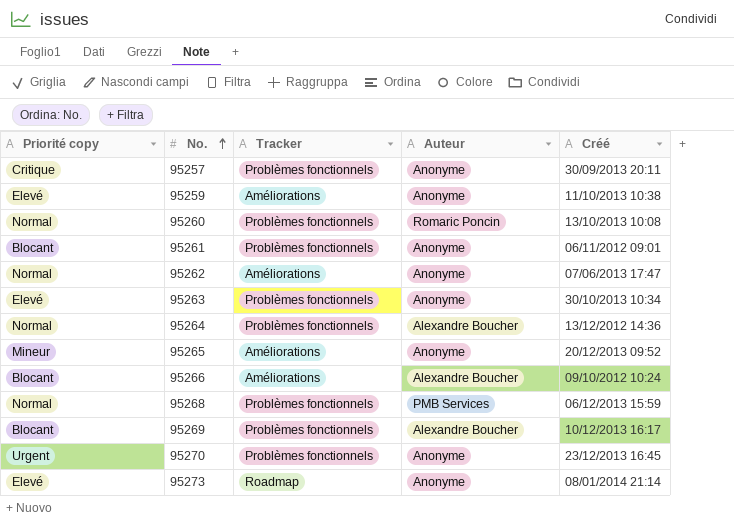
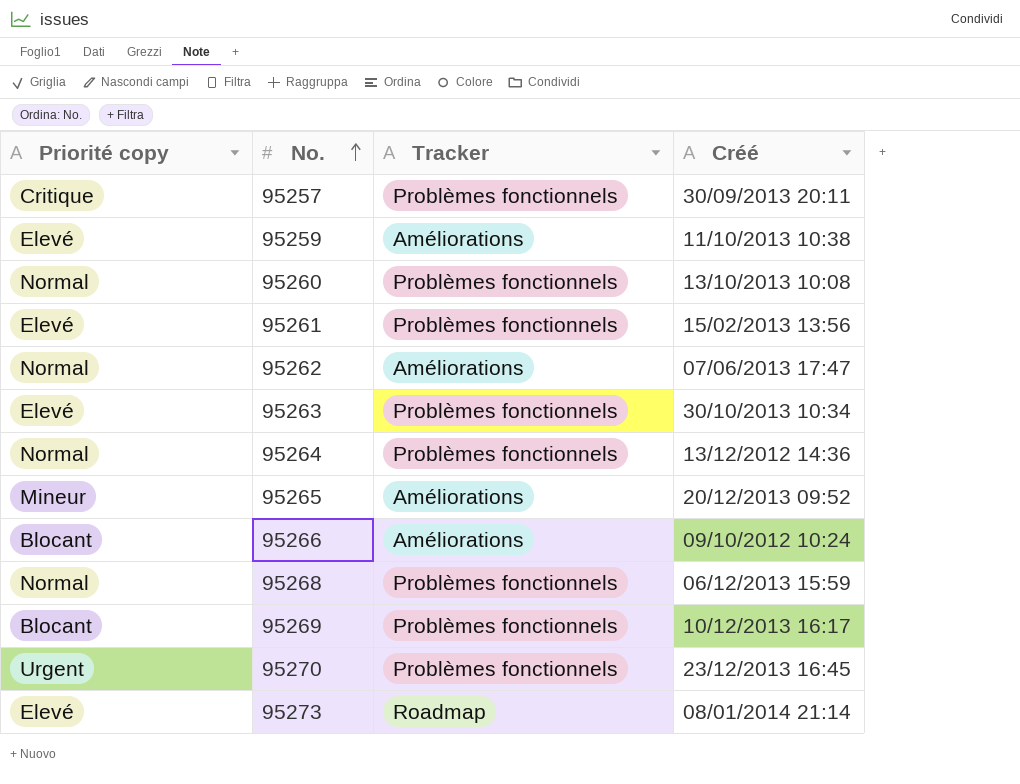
column Auteur | position: 4 -> none
95261 | Priorité copy: Blocant -> Elevé
95261 | Créé: 06/11/2012 09:01 -> 15/02/2013 13:56

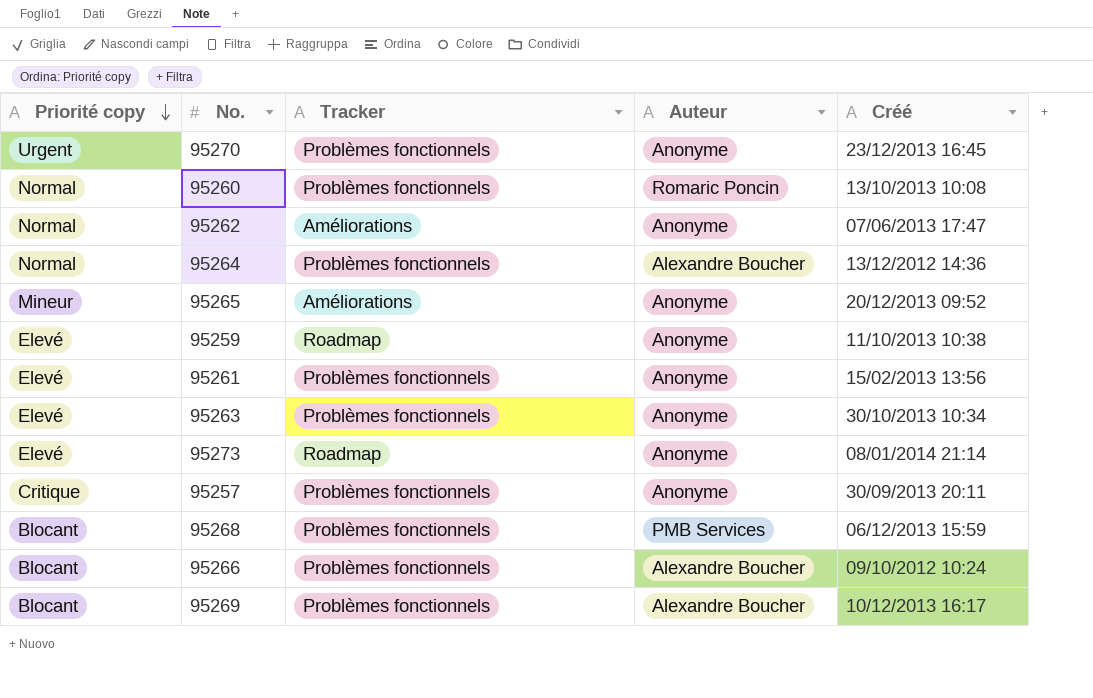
row order: No. ascending -> Priorité copy descending
column Auteur | position: none -> 4
95259 | Tracker: Améliorations -> Roadmap
95268 | Priorité copy: Normal -> Blocant
95266 | Tracker: Améliorations -> Problèmes fonctionnels

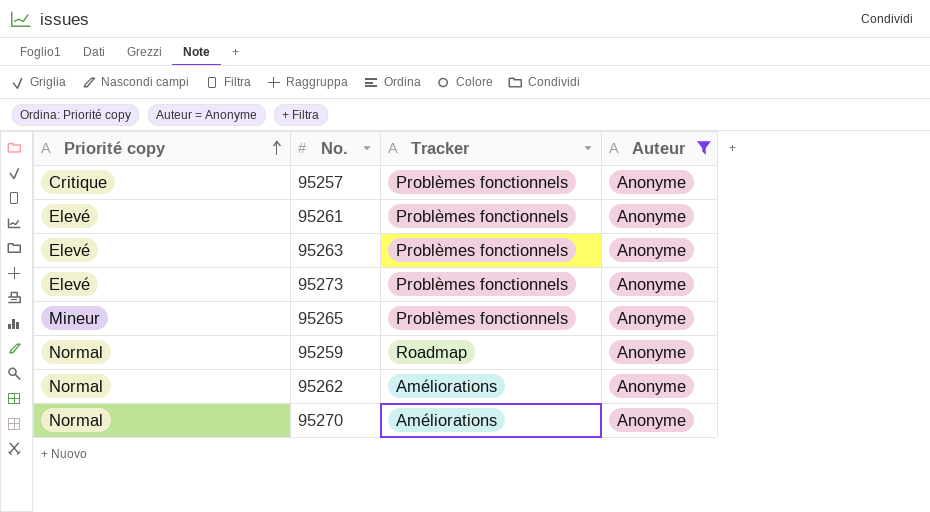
filter: none -> Auteur = Anonyme
row order: Priorité copy descending -> Priorité copy ascending
column Créé | position: 5 -> none
95273 | Tracker: Roadmap -> Problèmes fonctionnels
95265 | Tracker: Améliorations -> Problèmes fonctionnels
95259 | Priorité copy: Elevé -> Normal
95270 | Priorité copy: Urgent -> Normal
95270 | Tracker: Problèmes fonctionnels -> Améliorations

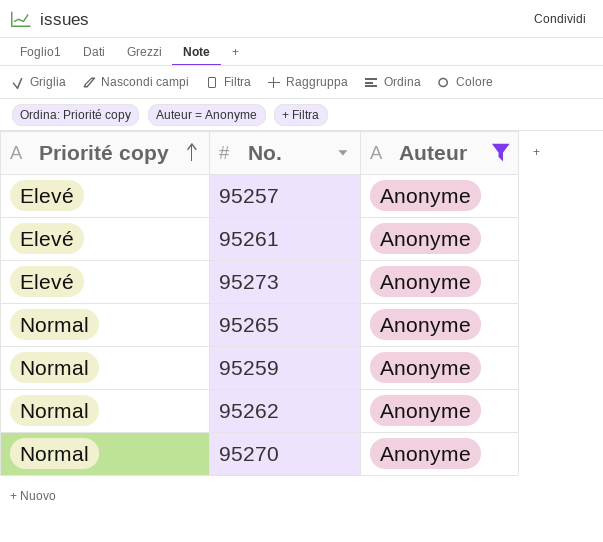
column Tracker | position: 3 -> none
row 95263: Elevé | Problèmes fonctionnels | Anonyme -> none
95257 | Priorité copy: Critique -> Elevé
95265 | Priorité copy: Mineur -> Normal

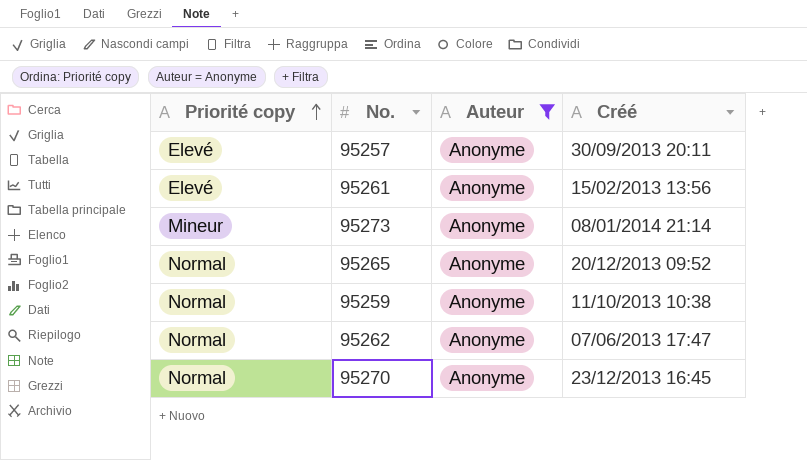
column Créé | position: none -> 4
95273 | Priorité copy: Elevé -> Mineur

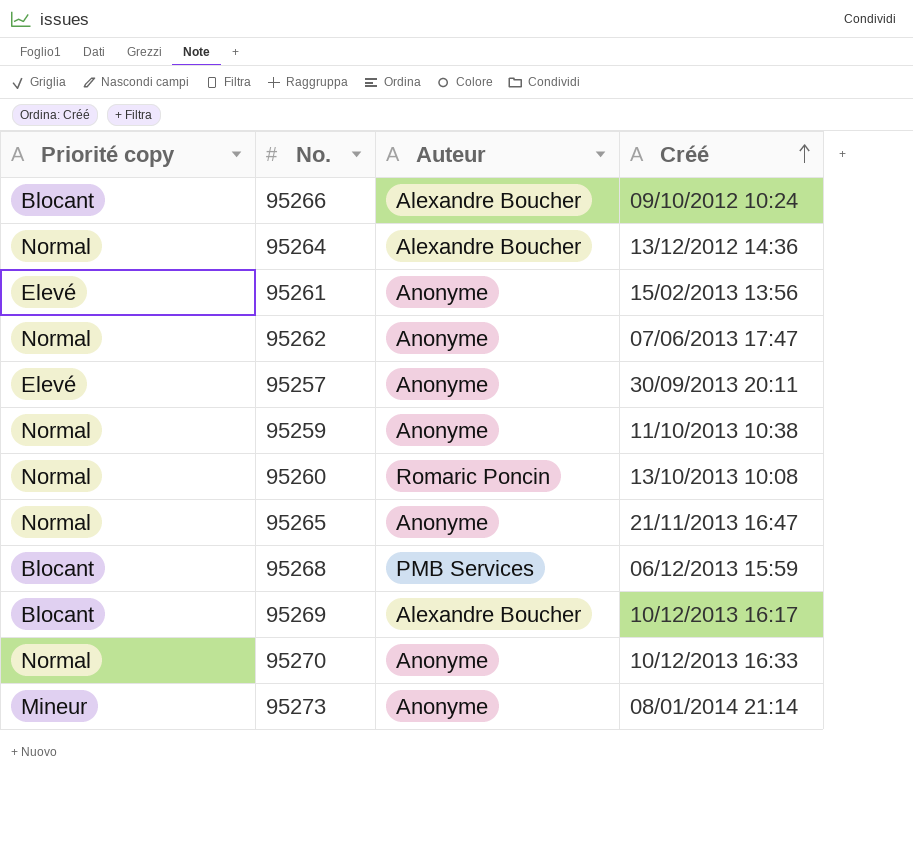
filter: Auteur = Anonyme -> none
row order: Priorité copy ascending -> Créé ascending
95265 | Créé: 20/12/2013 09:52 -> 21/11/2013 16:47
95270 | Créé: 23/12/2013 16:45 -> 10/12/2013 16:33

